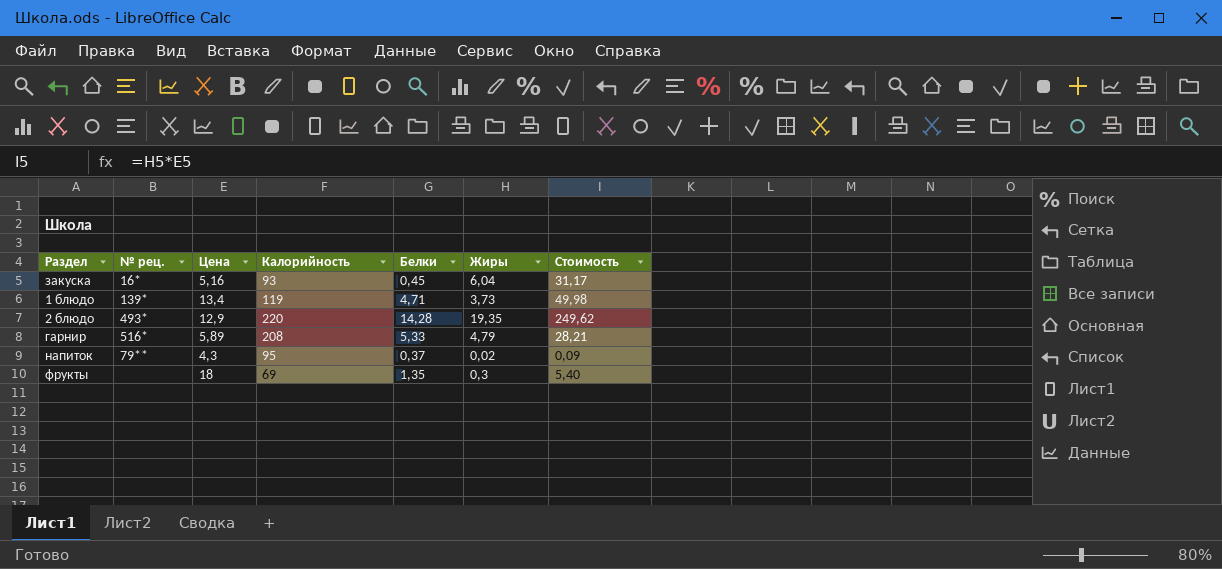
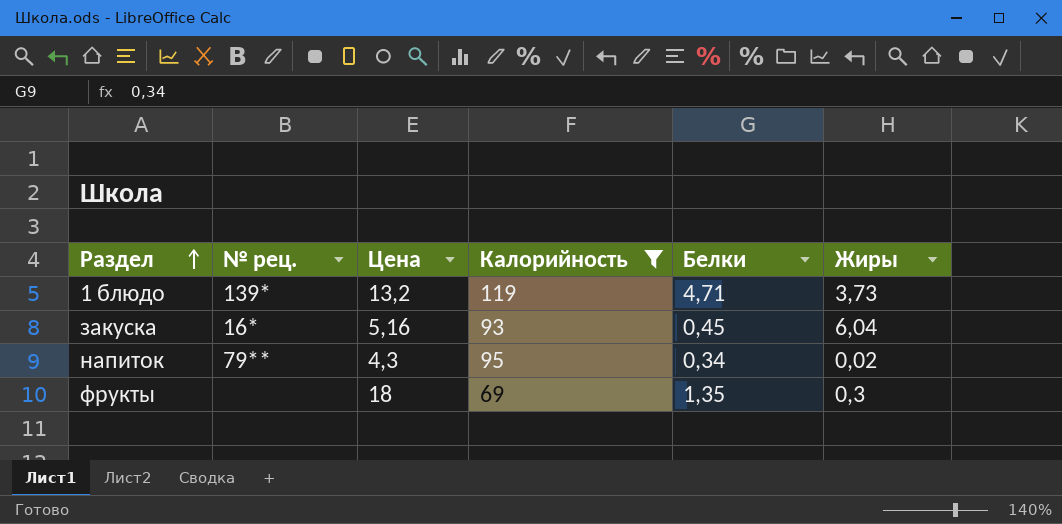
filter: none -> Калорийность <= 119
row order: none -> Раздел ascending
column Стоимость | formula: [Цена] * [Жиры] -> none
1 блюдо | Цена: 13,4 -> 13,2
напиток | Белки: 0,37 -> 0,34

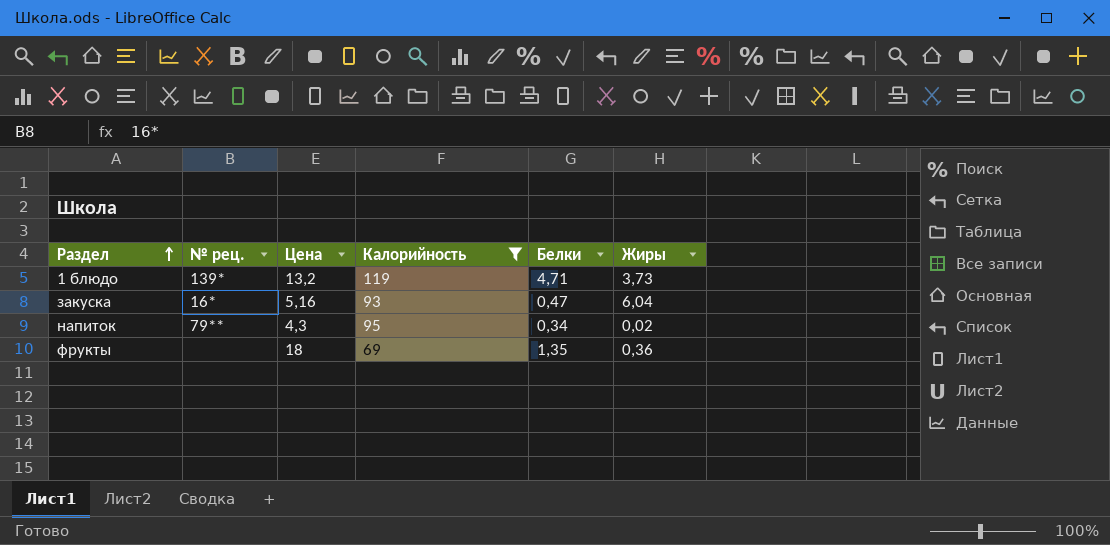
закуска | Белки: 0,45 -> 0,47
фрукты | Жиры: 0,3 -> 0,36

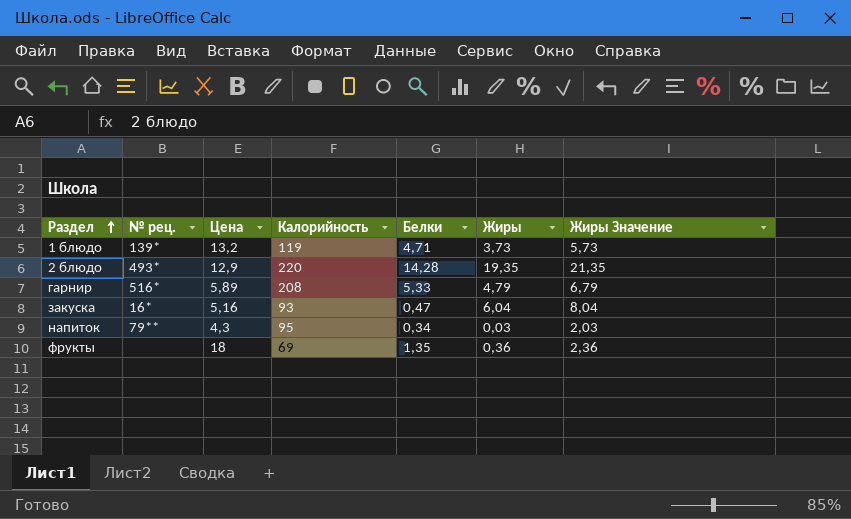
filter: Калорийность <= 119 -> none
column Жиры Значение | formula: none -> [Жиры] + 2
напиток | Жиры: 0,02 -> 0,03

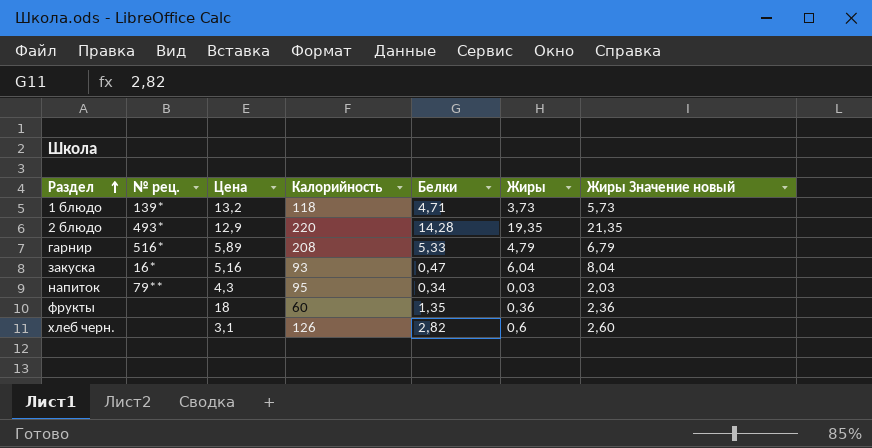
column name: Жиры Значение -> Жиры Значение новый
1 блюдо | Калорийность: 119 -> 118
фрукты | Калорийность: 69 -> 60
row хлеб черн.: none -> none | 3,1 | 126 | 2,82 | 0,6 | 2,60

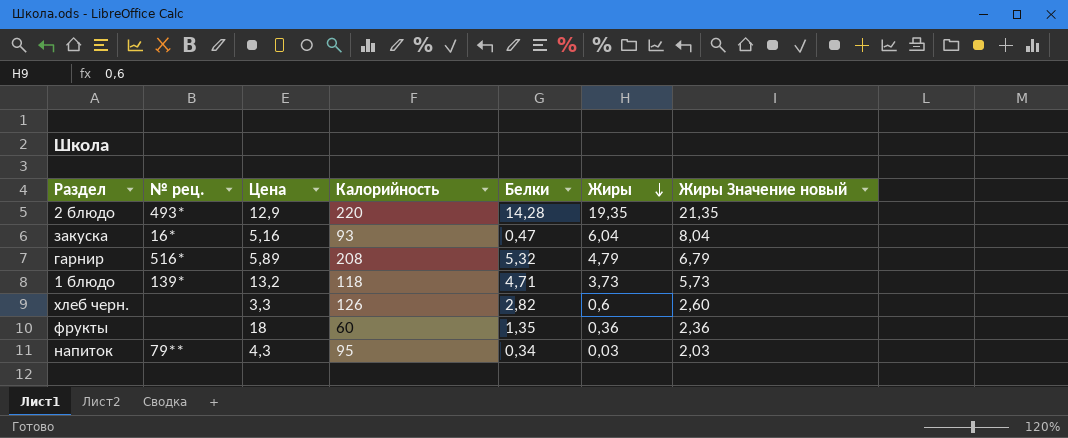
row order: Раздел ascending -> Жиры descending
гарнир | Белки: 5,33 -> 5,32
хлеб черн. | Цена: 3,1 -> 3,3

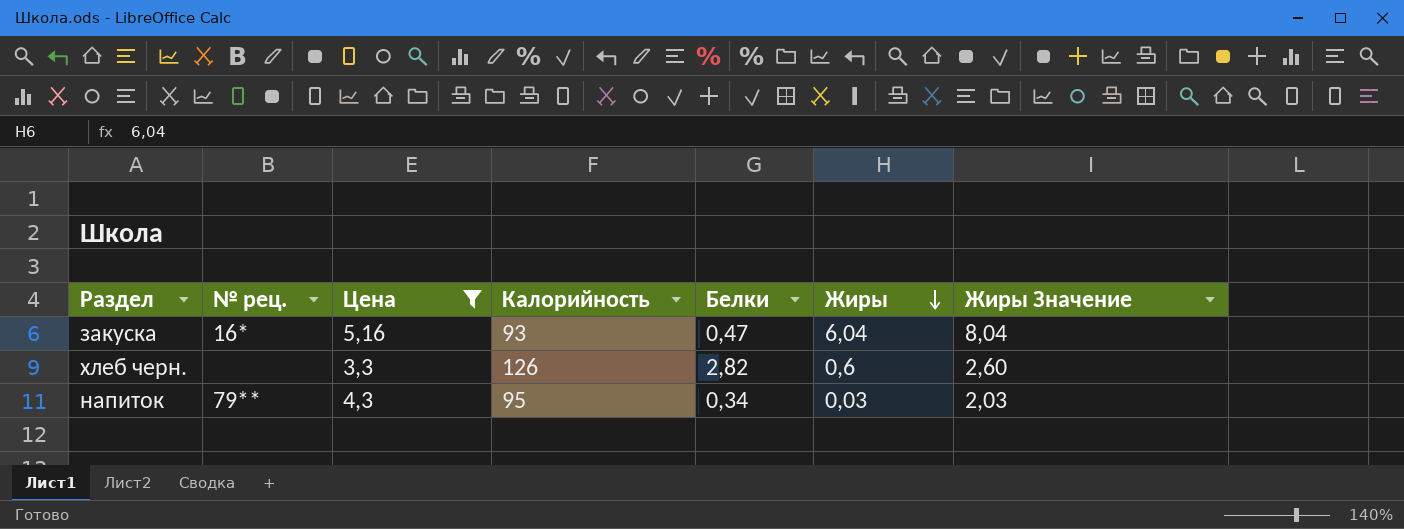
filter: none -> Цена <= 5,16
column name: Жиры Значение новый -> Жиры Значение

